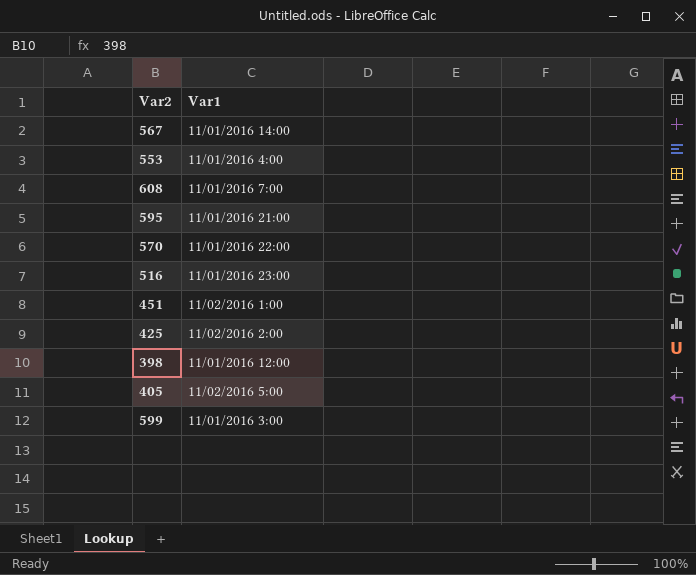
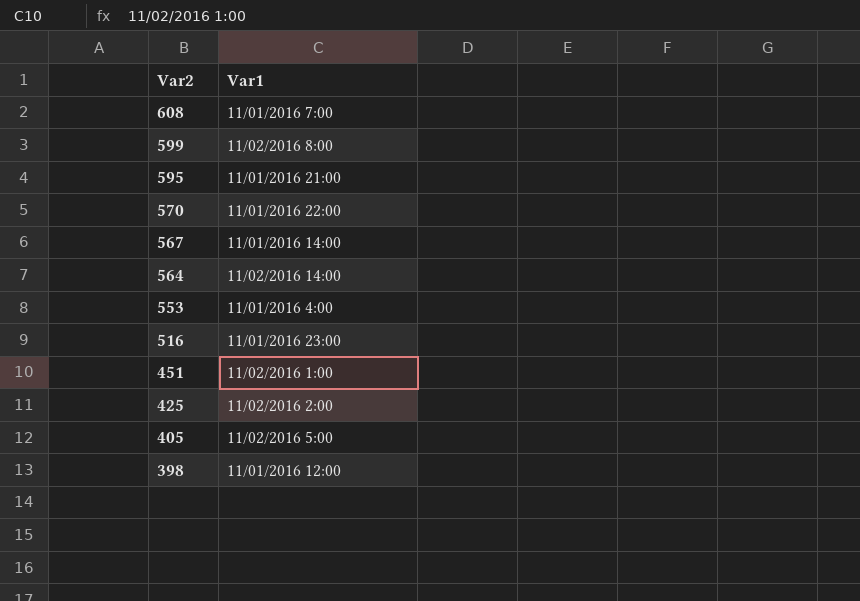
row order: none -> Var2 descending
599 | Var1: 11/01/2016 3:00 -> 11/02/2016 8:00
row 564: none -> 11/02/2016 14:00

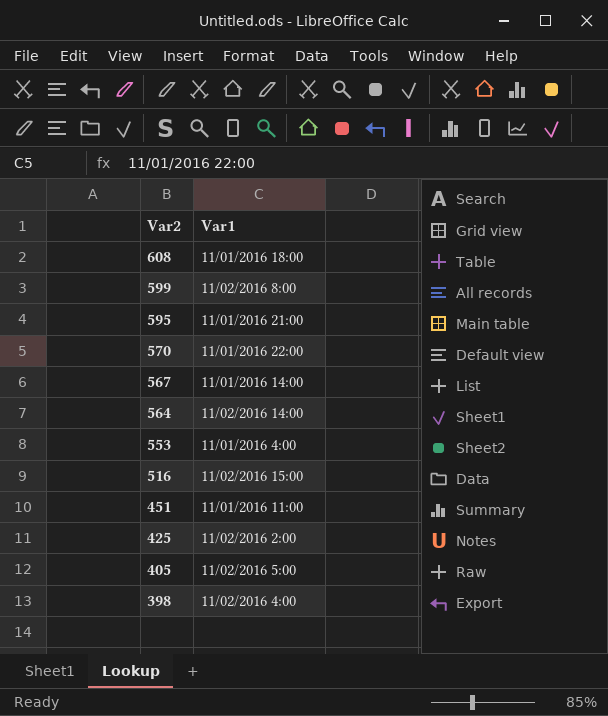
608 | Var1: 11/01/2016 7:00 -> 11/01/2016 18:00
516 | Var1: 11/01/2016 23:00 -> 11/02/2016 15:00
451 | Var1: 11/02/2016 1:00 -> 11/01/2016 11:00
398 | Var1: 11/01/2016 12:00 -> 11/02/2016 4:00

